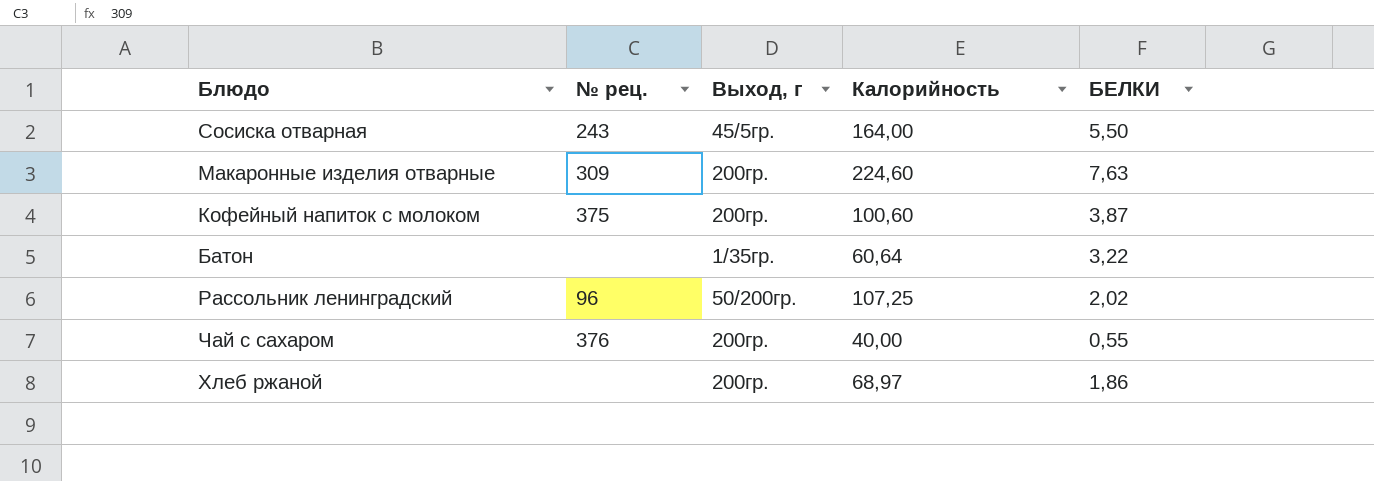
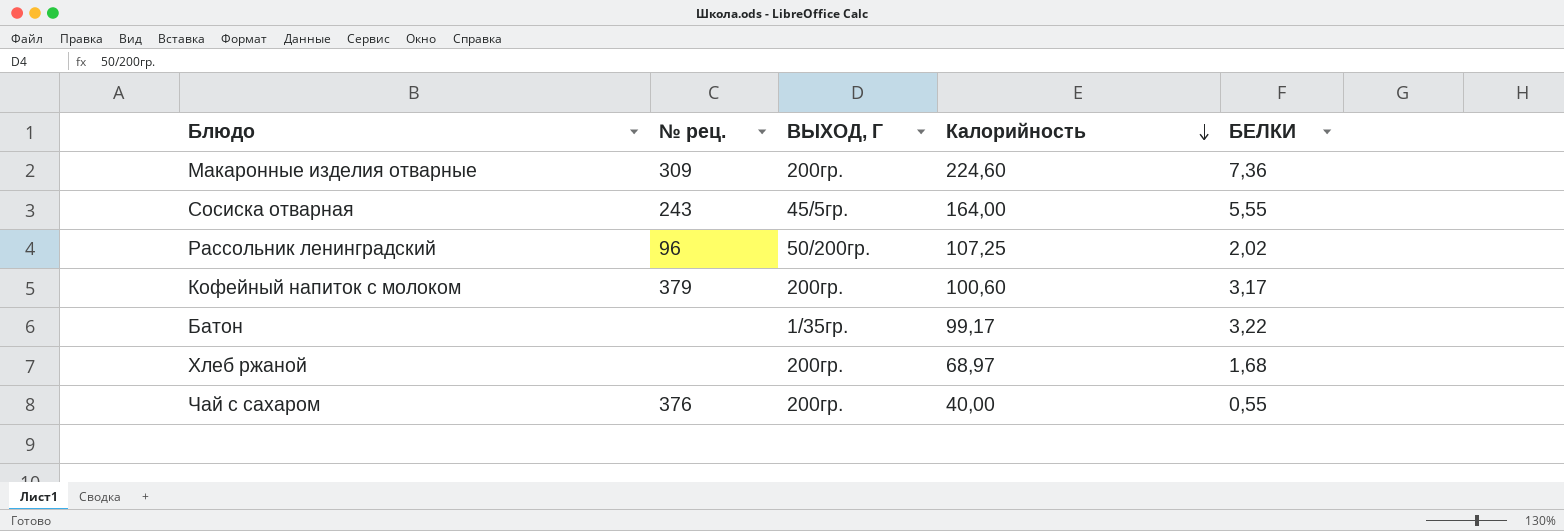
row order: none -> Калорийность descending
column name: Выход, г -> ВЫХОД, Г
Макаронные изделия отварные | БЕЛКИ: 7,63 -> 7,36
Сосиска отварная | БЕЛКИ: 5,50 -> 5,55
Кофейный напиток с молоком | № рец.: 375 -> 379
Кофейный напиток с молоком | БЕЛКИ: 3,87 -> 3,17
Батон | Калорийность: 60,64 -> 99,17
Хлеб ржаной | БЕЛКИ: 1,86 -> 1,68

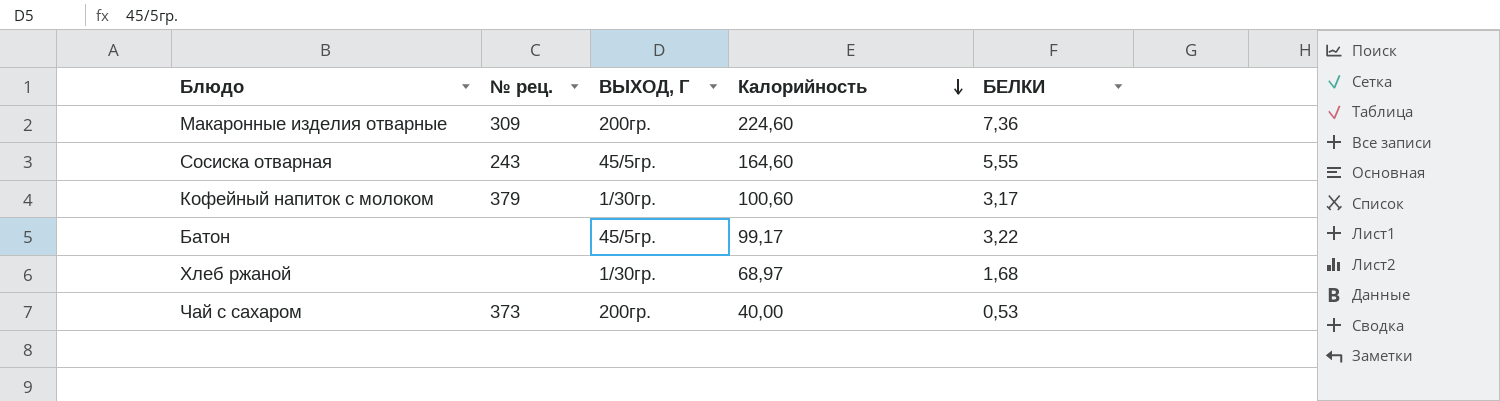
row Рассольник ленинградский: 96 | 50/200гр. | 107,25 | 2,02 -> none
Сосиска отварная | Калорийность: 164,00 -> 164,60
Кофейный напиток с молоком | ВЫХОД, Г: 200гр. -> 1/30гр.
Батон | ВЫХОД, Г: 1/35гр. -> 45/5гр.
Хлеб ржаной | ВЫХОД, Г: 200гр. -> 1/30гр.
Чай с сахаром | № рец.: 376 -> 373
Чай с сахаром | БЕЛКИ: 0,55 -> 0,53

